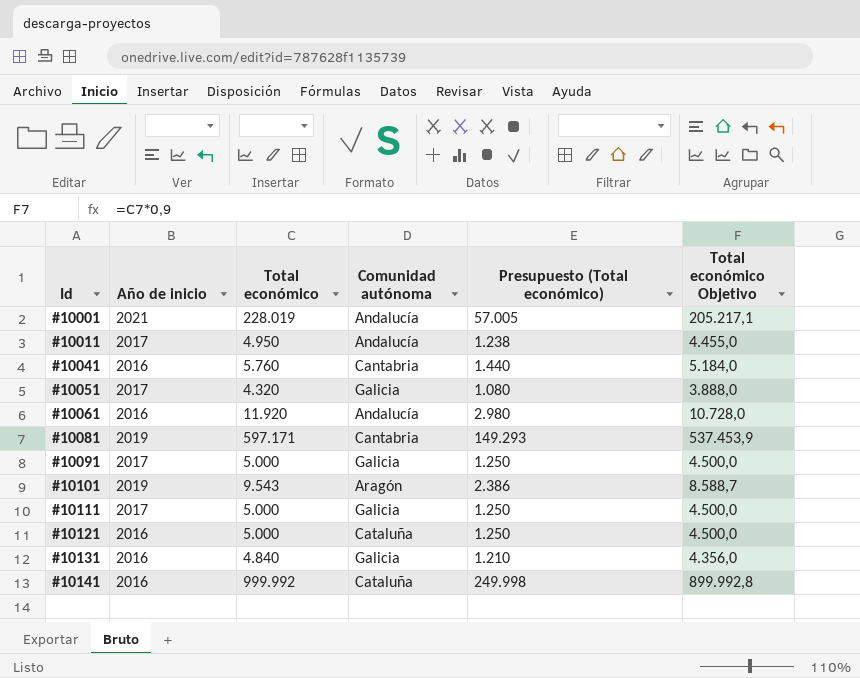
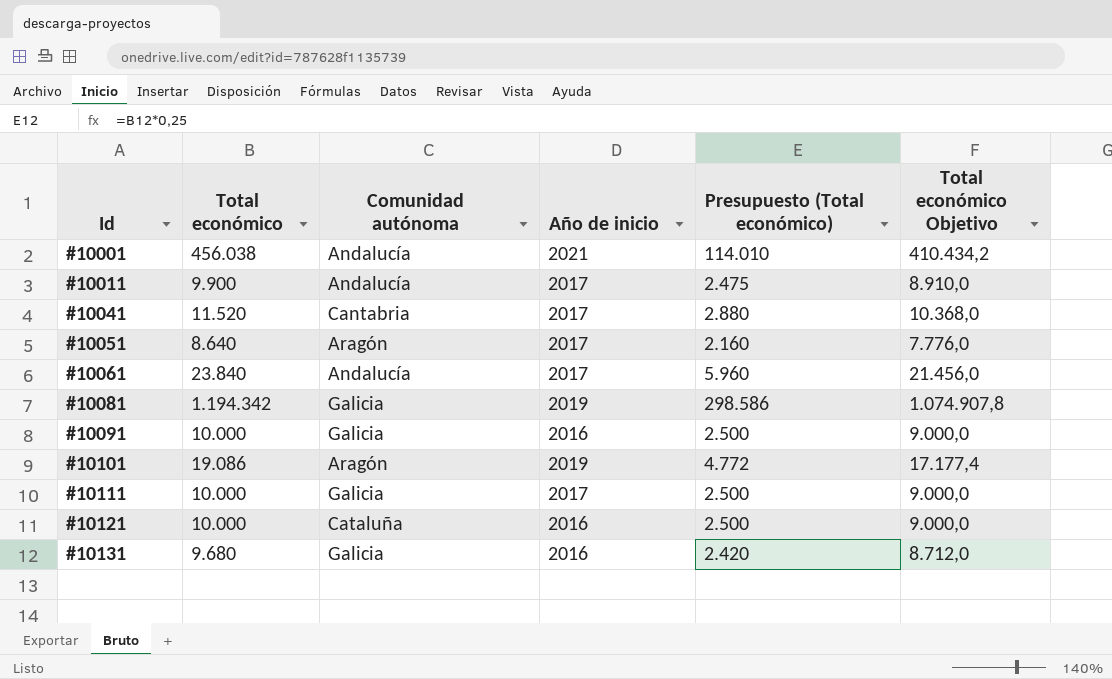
column Año de inicio | position: 2 -> 4
row #10141: 2016 | 999.992 | Cataluña | 249.998 | 899.992,8 -> none
#10001 | Total económico: 228.019 -> 456.038
#10001 | Presupuesto (Total económico): 57.005 -> 114.010
#10001 | Total económico Objetivo: 205.217,1 -> 410.434,2
#10011 | Total económico: 4.950 -> 9.900
#10011 | Presupuesto (Total económico): 1.238 -> 2.475
#10011 | Total económico Objetivo: 4.455,0 -> 8.910,0
#10041 | Total económico: 5.760 -> 11.520
#10041 | Año de inicio: 2016 -> 2017
#10041 | Presupuesto (Total económico): 1.440 -> 2.880
#10041 | Total económico Objetivo: 5.184,0 -> 10.368,0
#10051 | Total económico: 4.320 -> 8.640
#10051 | Comunidad autónoma: Galicia -> Aragón
#10051 | Presupuesto (Total económico): 1.080 -> 2.160
#10051 | Total económico Objetivo: 3.888,0 -> 7.776,0
#10061 | Total económico: 11.920 -> 23.840
#10061 | Año de inicio: 2016 -> 2017
#10061 | Presupuesto (Total económico): 2.980 -> 5.960
#10061 | Total económico Objetivo: 10.728,0 -> 21.456,0
#10081 | Total económico: 597.171 -> 1.194.342
#10081 | Comunidad autónoma: Cantabria -> Galicia
#10081 | Presupuesto (Total económico): 149.293 -> 298.586
#10081 | Total económico Objetivo: 537.453,9 -> 1.074.907,8
#10091 | Total económico: 5.000 -> 10.000
#10091 | Año de inicio: 2017 -> 2016
#10091 | Presupuesto (Total económico): 1.250 -> 2.500
#10091 | Total económico Objetivo: 4.500,0 -> 9.000,0
#10101 | Total económico: 9.543 -> 19.086
#10101 | Presupuesto (Total económico): 2.386 -> 4.772
#10101 | Total económico Objetivo: 8.588,7 -> 17.177,4
#10111 | Total económico: 5.000 -> 10.000
#10111 | Presupuesto (Total económico): 1.250 -> 2.500
#10111 | Total económico Objetivo: 4.500,0 -> 9.000,0
#10121 | Total económico: 5.000 -> 10.000
#10121 | Presupuesto (Total económico): 1.250 -> 2.500
#10121 | Total económico Objetivo: 4.500,0 -> 9.000,0
#10131 | Total económico: 4.840 -> 9.680
#10131 | Presupuesto (Total económico): 1.210 -> 2.420
#10131 | Total económico Objetivo: 4.356,0 -> 8.712,0

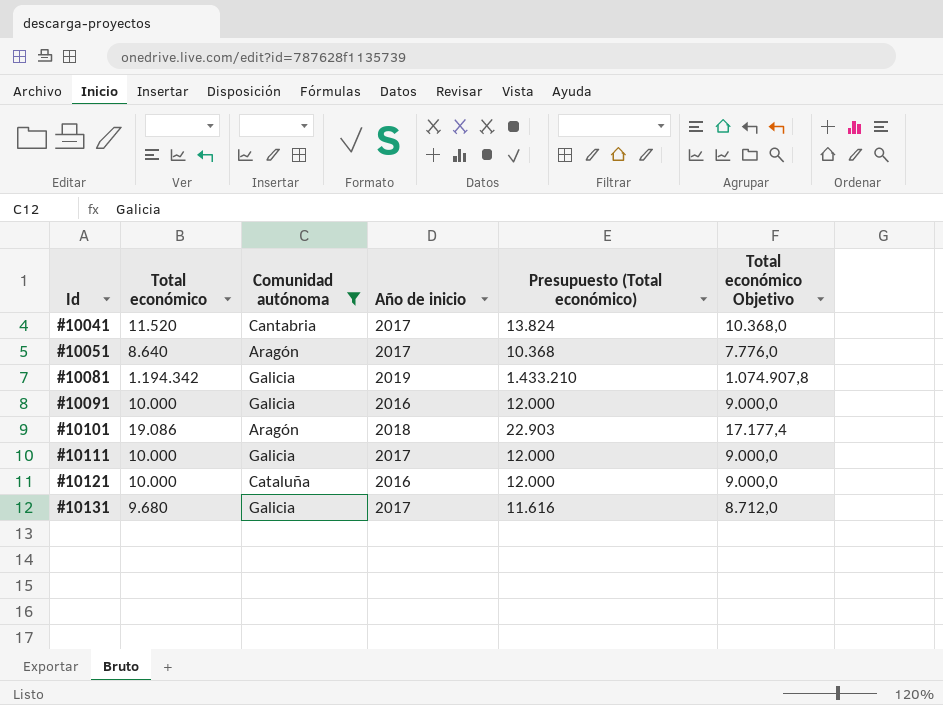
filter: none -> Comunidad autónoma != Andalucía
column Presupuesto (Total económico) | formula: [Total económico] * 0,25 -> [Total económico] * 1,2
#10101 | Año de inicio: 2019 -> 2018
#10131 | Año de inicio: 2016 -> 2017

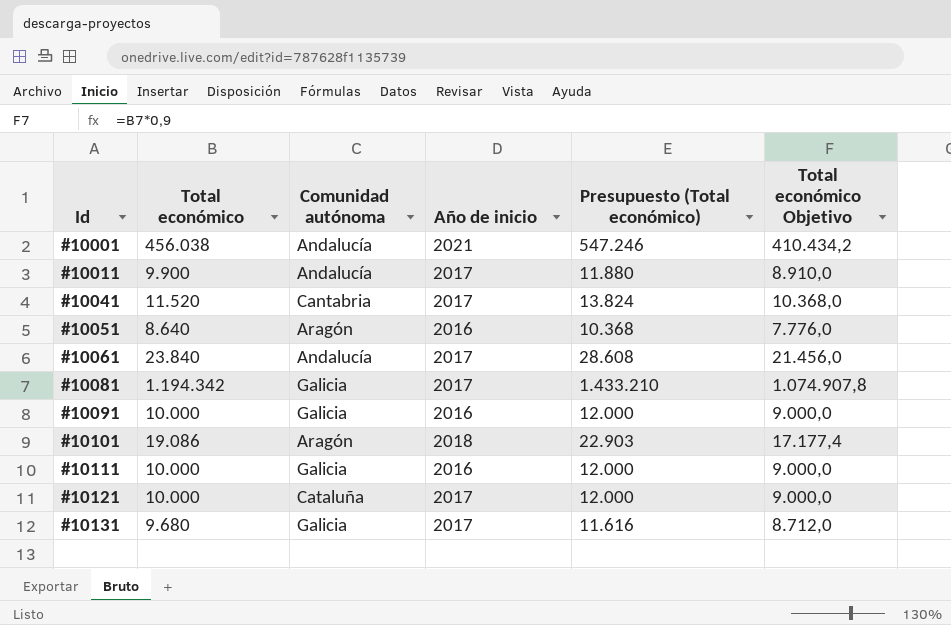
filter: Comunidad autónoma != Andalucía -> none
#10051 | Año de inicio: 2017 -> 2016
#10081 | Año de inicio: 2019 -> 2017
#10111 | Año de inicio: 2017 -> 2016
#10121 | Año de inicio: 2016 -> 2017

